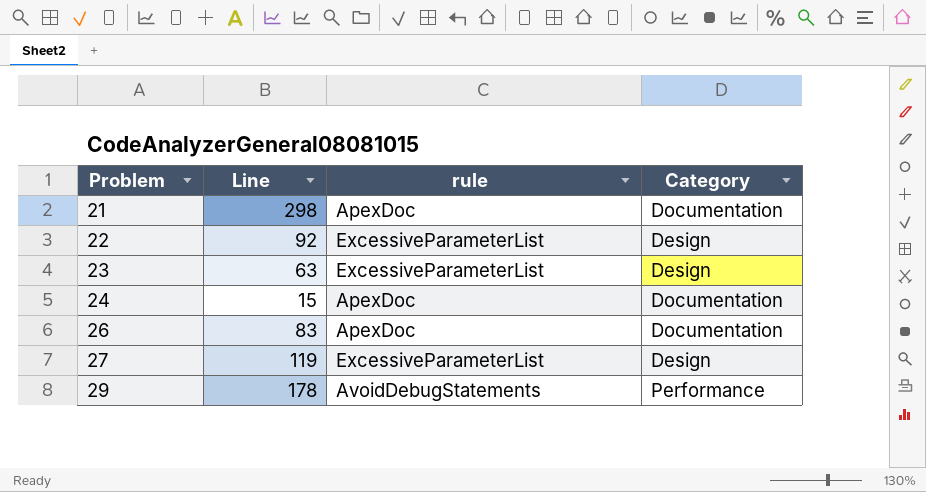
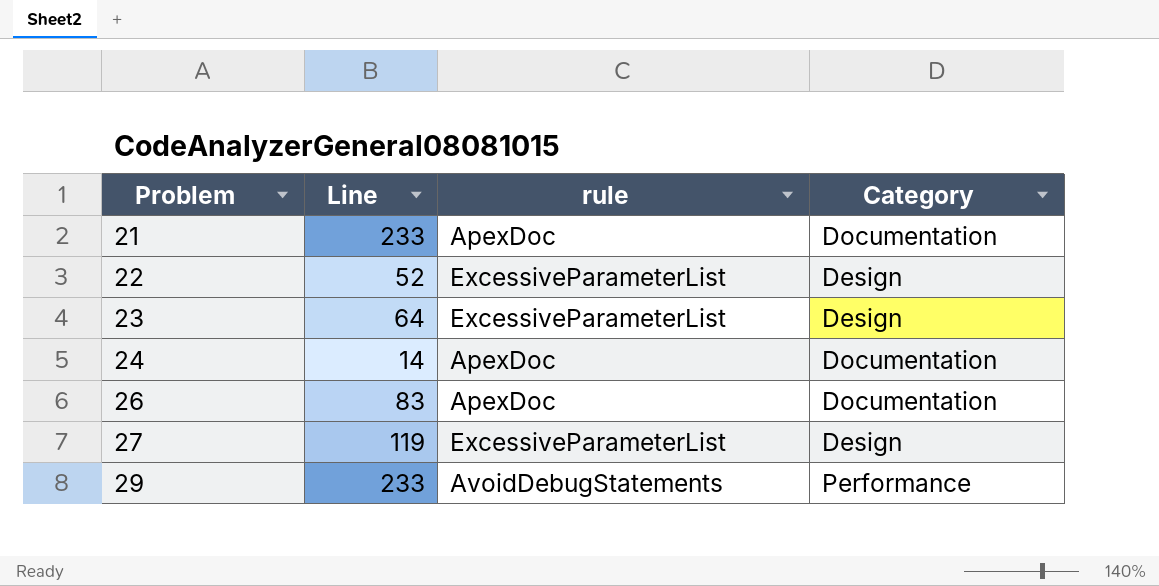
21 | Line: 298 -> 233
22 | Line: 92 -> 52
23 | Line: 63 -> 64
24 | Line: 15 -> 14
29 | Line: 178 -> 233

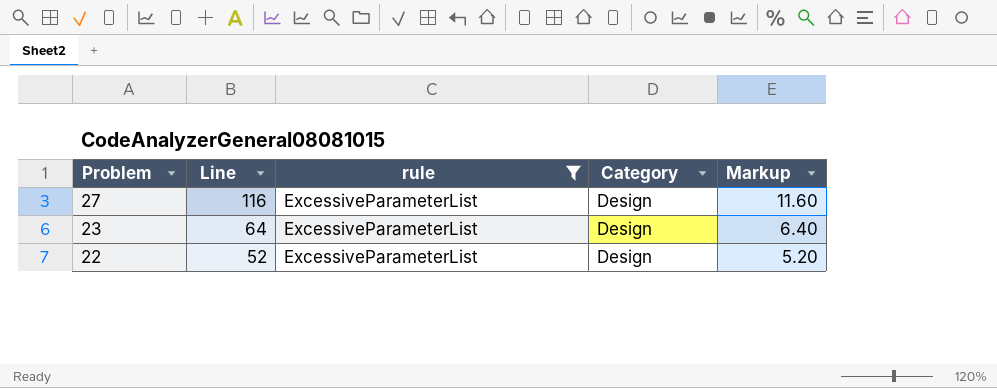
filter: none -> rule = ExcessiveParameterList
row order: Problem ascending -> Problem descending
column Markup | formula: none -> [Line] * 0.1
27 | Line: 119 -> 116

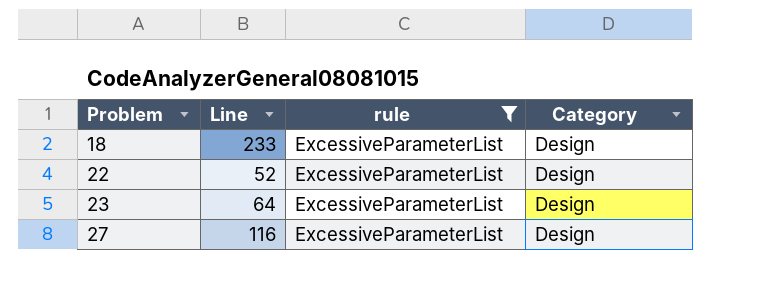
row order: Problem descending -> Problem ascending
column Markup | formula: [Line] * 0.1 -> none
row 18: none -> 233 | ExcessiveParameterList | Design

